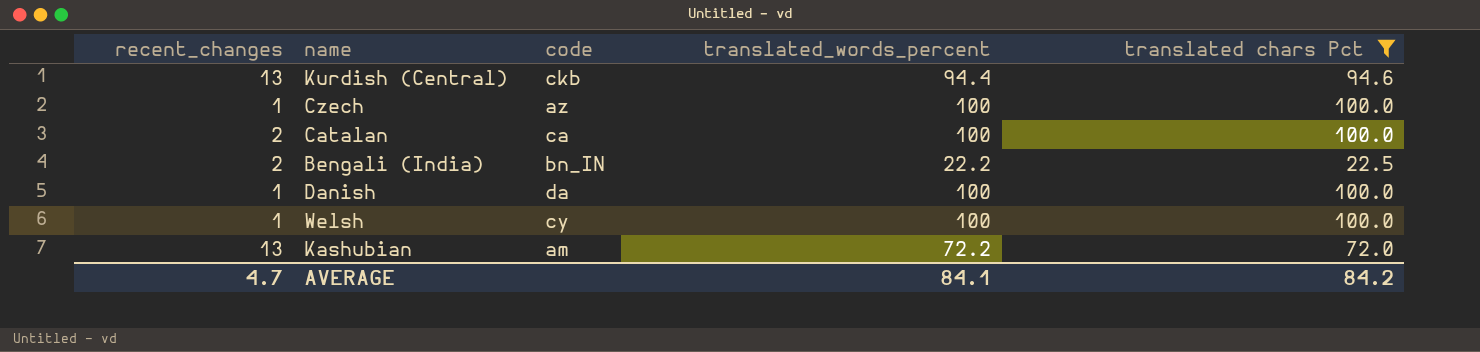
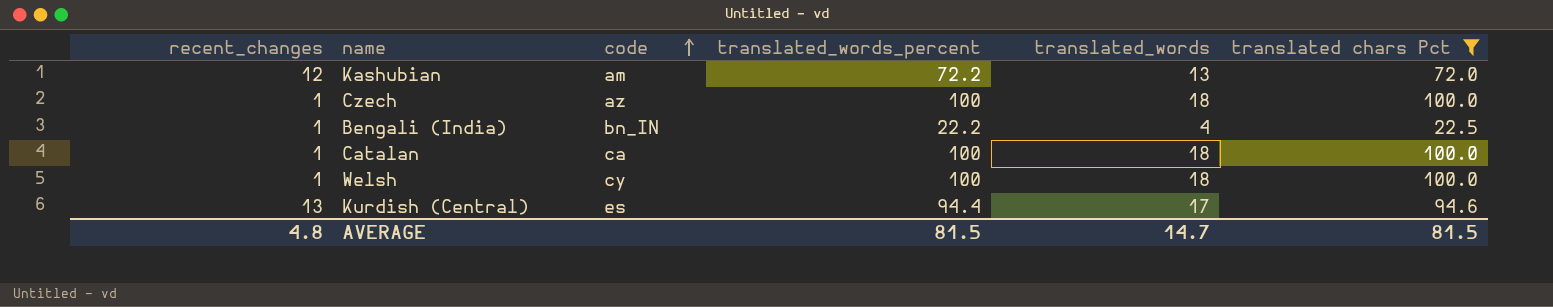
row order: none -> code ascending
column translated_words | position: none -> 5
row Danish: 1 | da | 100 | 100.0 -> none
Kashubian | recent_changes: 13 -> 12
Bengali (India) | recent_changes: 2 -> 1
Catalan | recent_changes: 2 -> 1
Kurdish (Central) | code: ckb -> es
AVERAGE | recent_changes: 4.7 -> 4.8
AVERAGE | translated_words_percent: 84.1 -> 81.5
AVERAGE | translated chars Pct: 84.2 -> 81.5

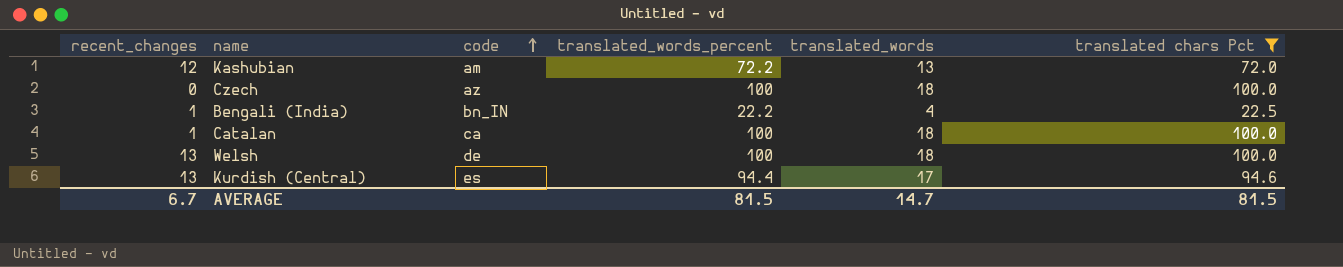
Czech | recent_changes: 1 -> 0
Welsh | recent_changes: 1 -> 13
Welsh | code: cy -> de
AVERAGE | recent_changes: 4.8 -> 6.7

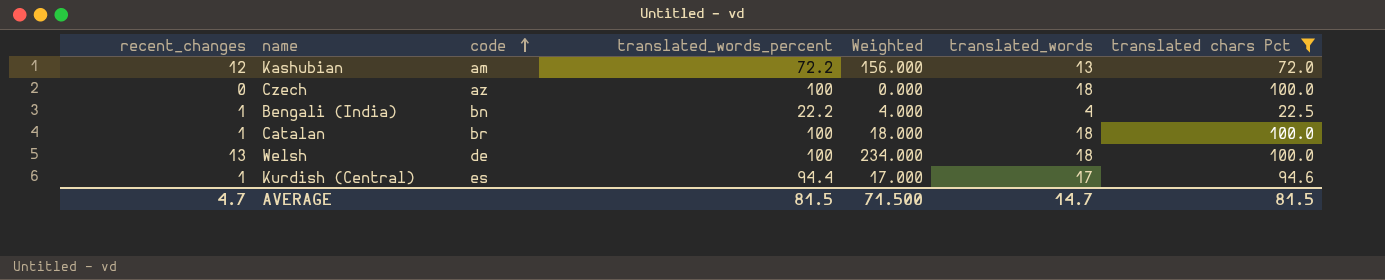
column Weighted | formula: none -> [recent_changes] * [translated_words]
Bengali (India) | code: bn_IN -> bn
Catalan | code: ca -> br
Kurdish (Central) | recent_changes: 13 -> 1
AVERAGE | recent_changes: 6.7 -> 4.7

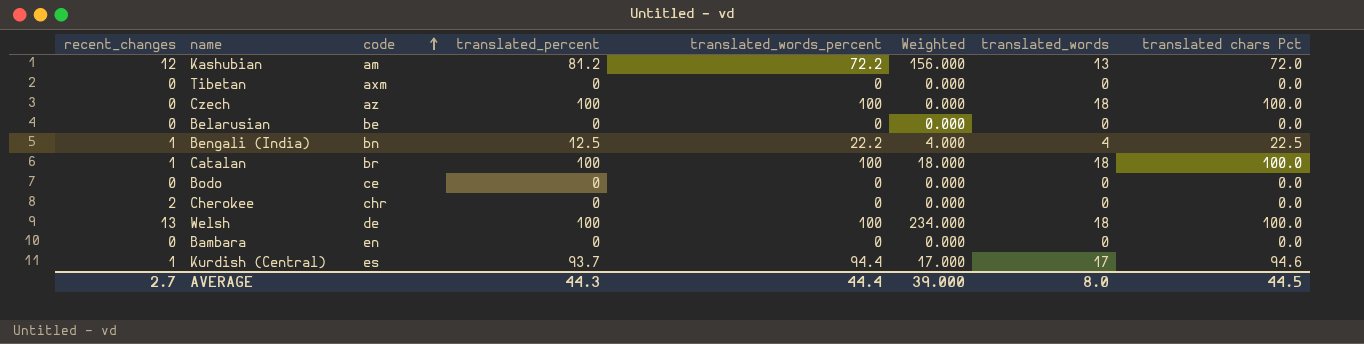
filter: translated chars Pct != 0.0 -> none
column translated_percent | position: none -> 4
AVERAGE | recent_changes: 4.7 -> 2.7
AVERAGE | translated_words_percent: 81.5 -> 44.4
AVERAGE | Weighted: 71.500 -> 39.000
AVERAGE | translated_words: 14.7 -> 8.0
AVERAGE | translated chars Pct: 81.5 -> 44.5

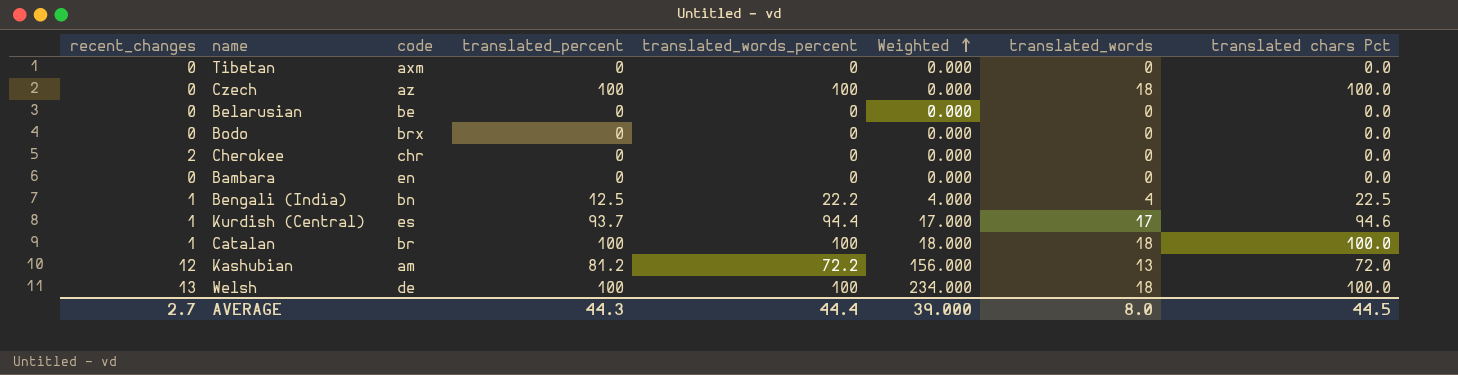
row order: code ascending -> Weighted ascending
Bodo | code: ce -> brx

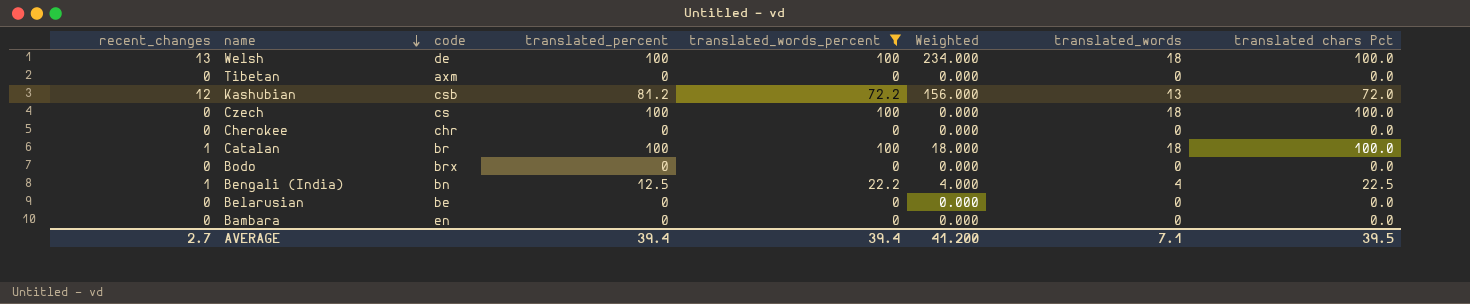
filter: none -> translated_words_percent != 94.4
row order: Weighted ascending -> name descending
Kashubian | code: am -> csb
Czech | code: az -> cs
Cherokee | recent_changes: 2 -> 0
AVERAGE | translated_percent: 44.3 -> 39.4
AVERAGE | translated_words_percent: 44.4 -> 39.4
AVERAGE | Weighted: 39.000 -> 41.200
AVERAGE | translated_words: 8.0 -> 7.1
AVERAGE | translated chars Pct: 44.5 -> 39.5

